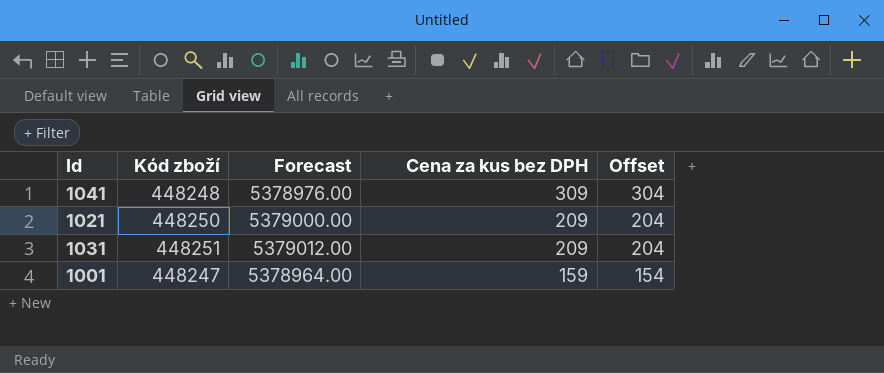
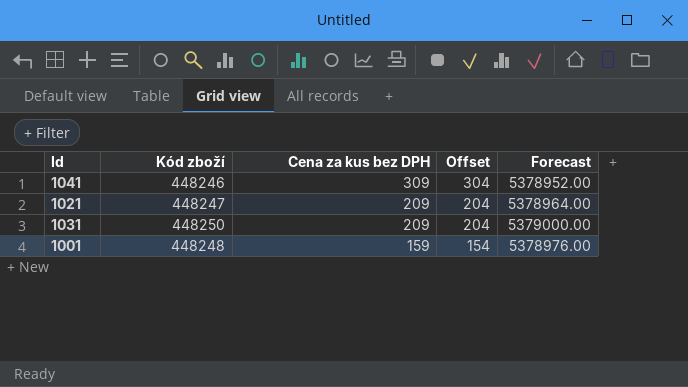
column Forecast | position: 3 -> 5
1041 | Kód zboží: 448248 -> 448246
1041 | Forecast: 5378976.00 -> 5378952.00
1021 | Kód zboží: 448250 -> 448247
1021 | Forecast: 5379000.00 -> 5378964.00
1031 | Kód zboží: 448251 -> 448250
1031 | Forecast: 5379012.00 -> 5379000.00
1001 | Kód zboží: 448247 -> 448248
1001 | Forecast: 5378964.00 -> 5378976.00

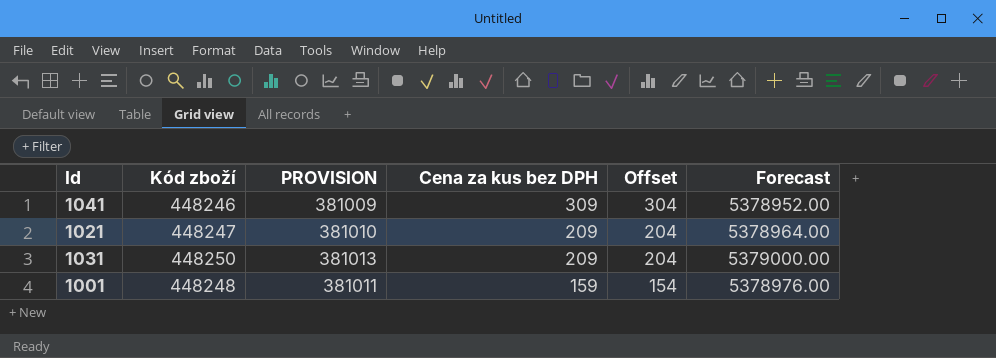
column PROVISION | formula: none -> [Kód zboží] * 0.85

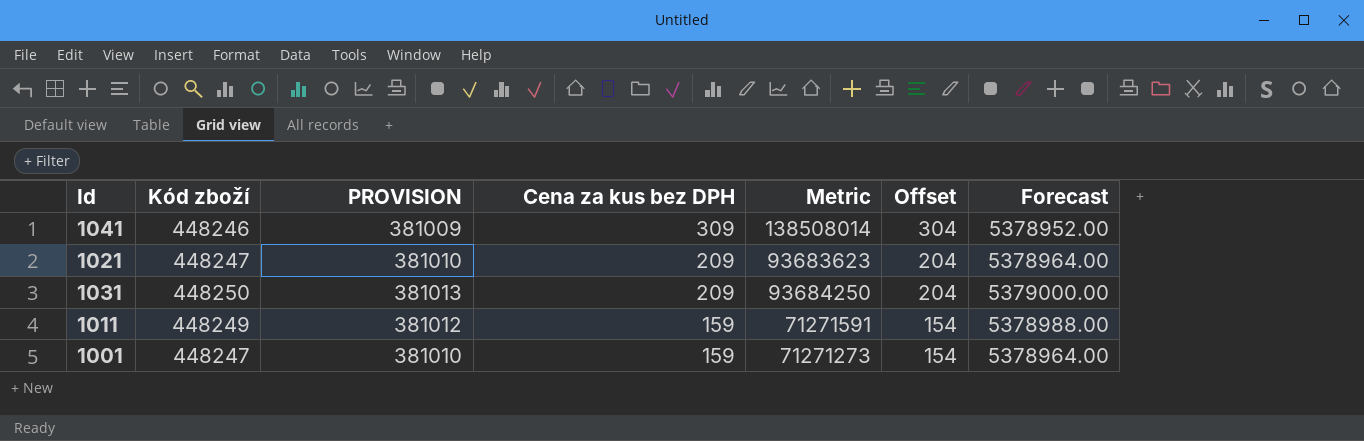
column Metric | formula: none -> [Kód zboží] * [Cena za kus bez DPH]
row 1011: none -> 448249 | 381012 | 159 | 71271591 | 154 | 5378988.00
1001 | Kód zboží: 448248 -> 448247
1001 | PROVISION: 381011 -> 381010
1001 | Forecast: 5378976.00 -> 5378964.00

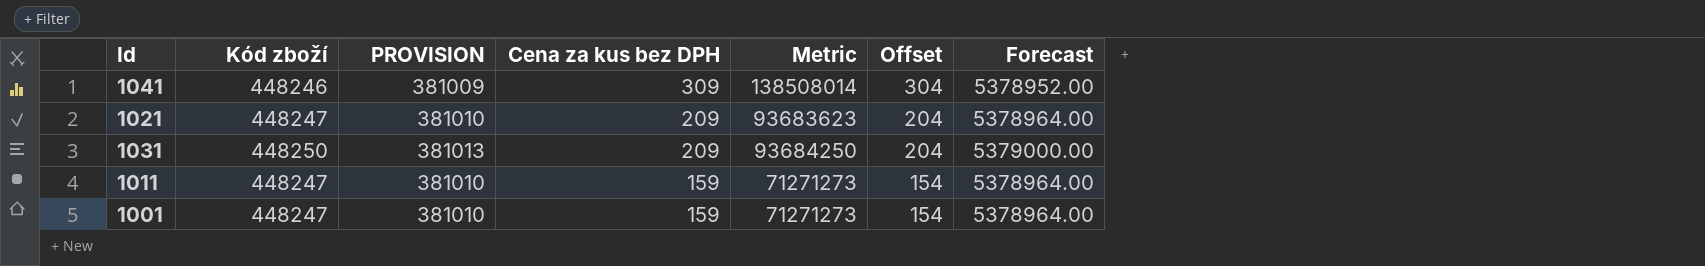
1011 | Kód zboží: 448249 -> 448247
1011 | PROVISION: 381012 -> 381010
1011 | Metric: 71271591 -> 71271273
1011 | Forecast: 5378988.00 -> 5378964.00

